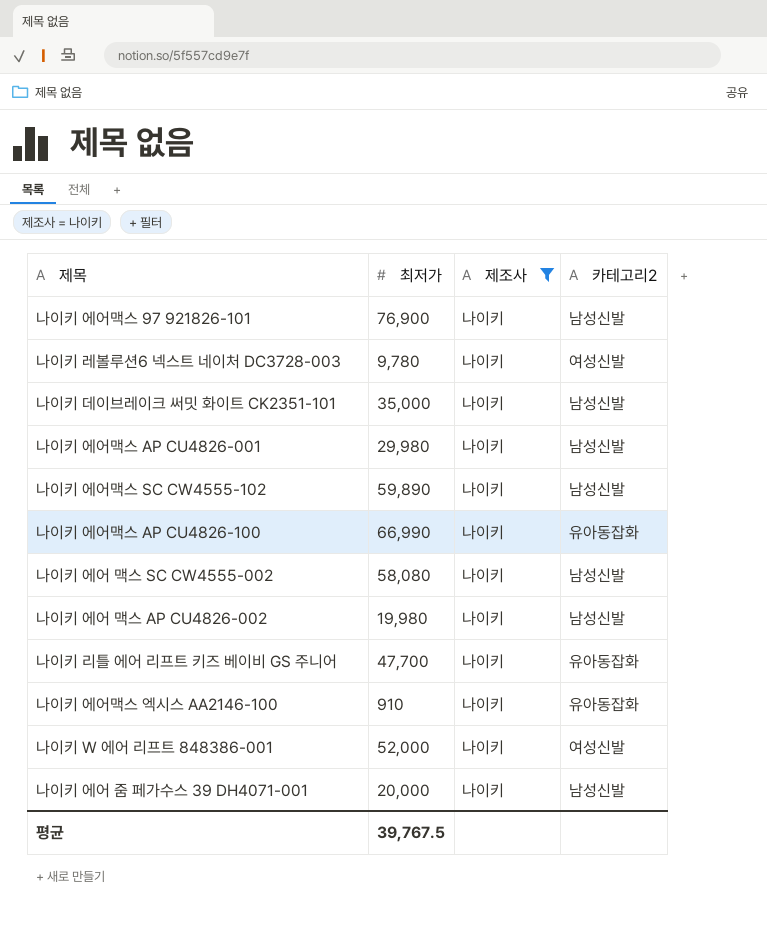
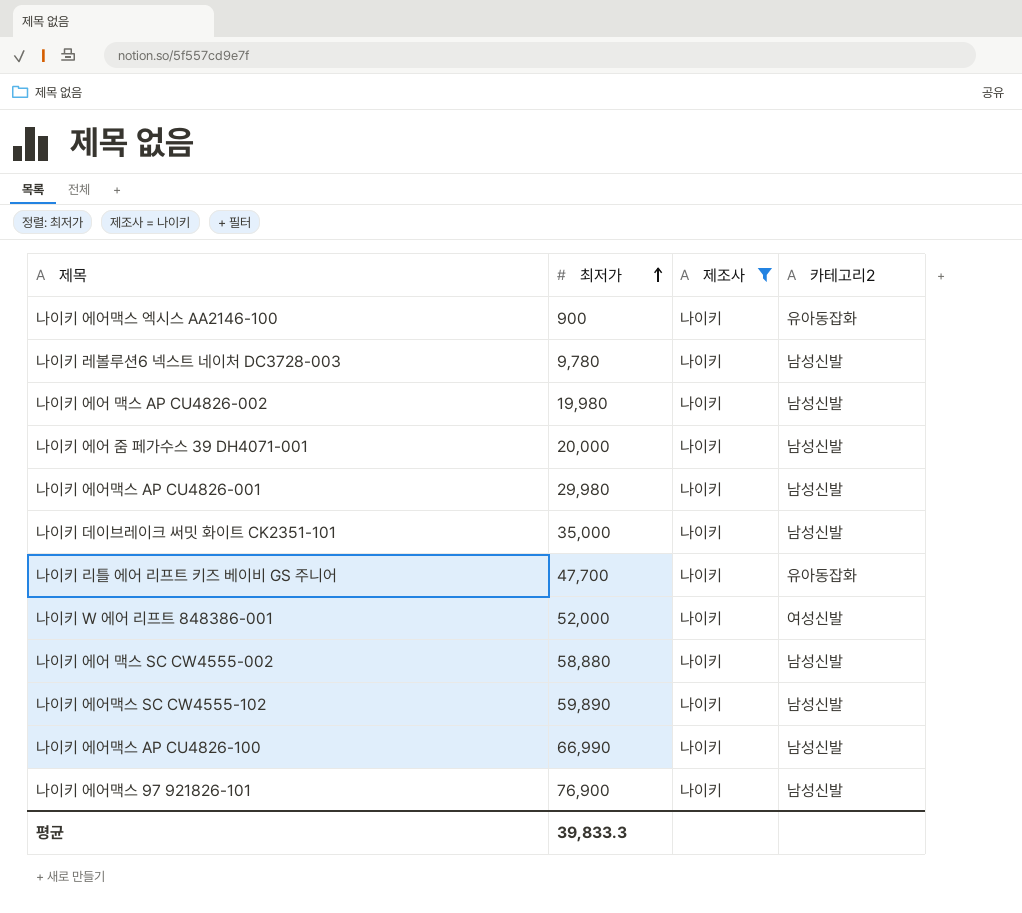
row order: none -> 최저가 ascending
나이키 에어맥스 엑시스 AA2146-100 | 최저가: 910 -> 900
나이키 레볼루션6 넥스트 네이처 DC3728-003 | 카테고리2: 여성신발 -> 남성신발
나이키 에어 맥스 SC CW4555-002 | 최저가: 58,080 -> 58,880
나이키 에어맥스 AP CU4826-100 | 카테고리2: 유아동잡화 -> 남성신발
평균 | 최저가: 39,767.5 -> 39,833.3

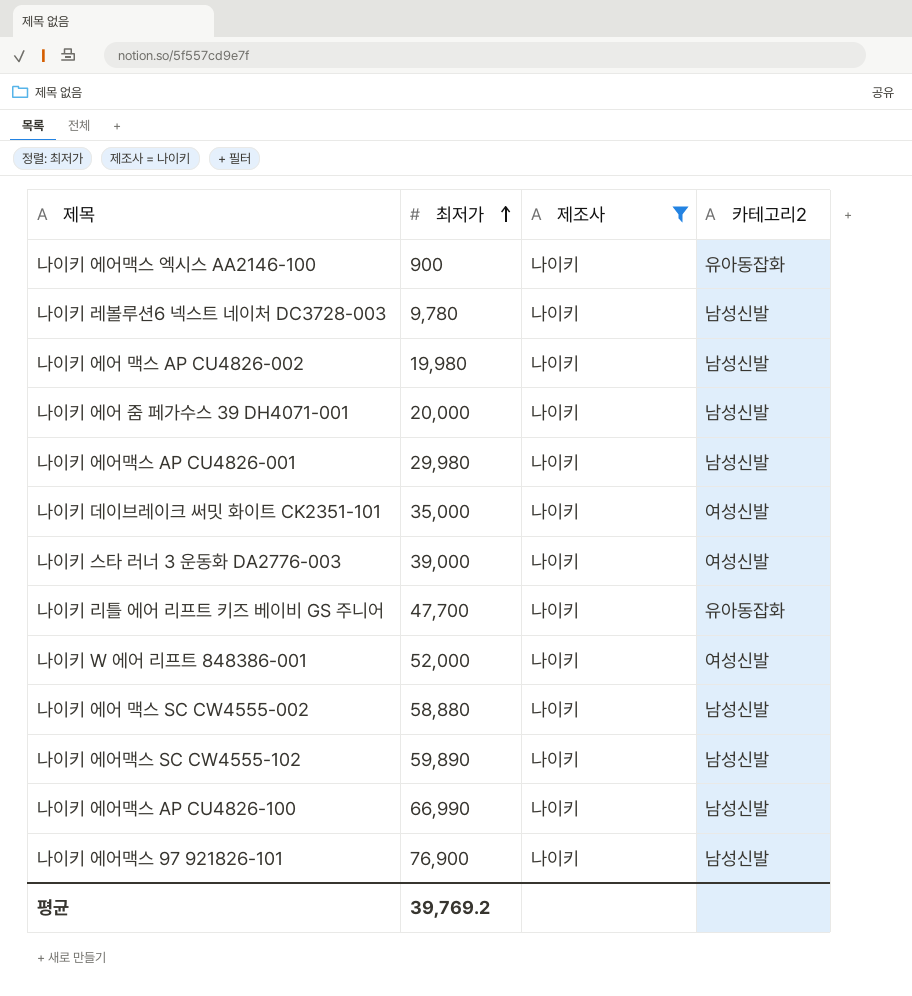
나이키 데이브레이크 써밋 화이트 CK2351-101 | 카테고리2: 남성신발 -> 여성신발
row 나이키 스타 러너 3 운동화 DA2776-003: none -> 39,000 | 나이키 | 여성신발
평균 | 최저가: 39,833.3 -> 39,769.2

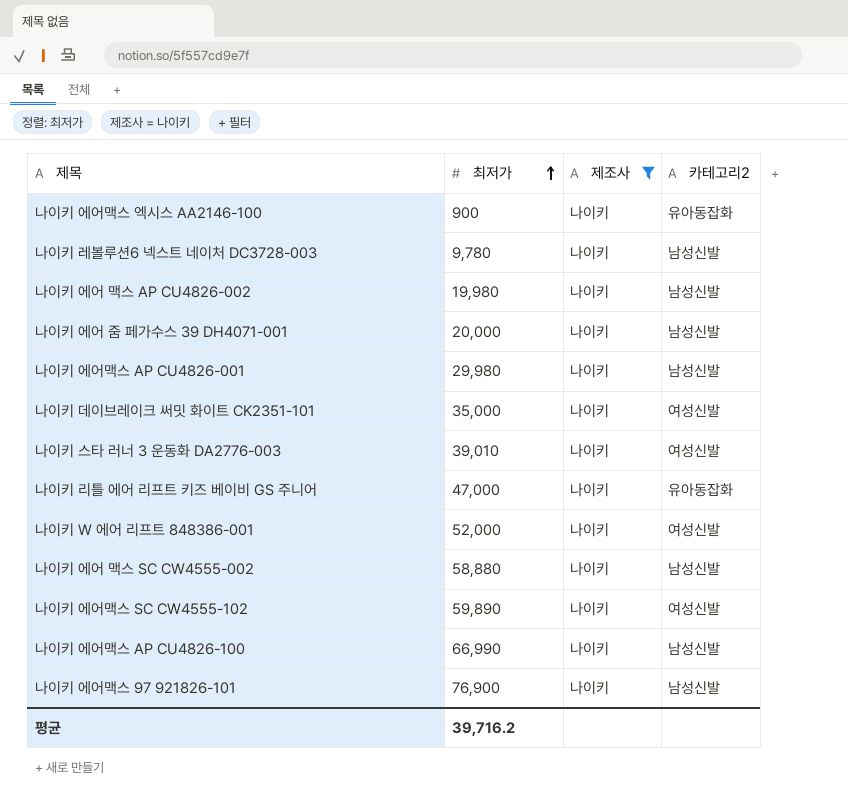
나이키 스타 러너 3 운동화 DA2776-003 | 최저가: 39,000 -> 39,010
나이키 리틀 에어 리프트 키즈 베이비 GS 주니어 | 최저가: 47,700 -> 47,000
나이키 에어맥스 SC CW4555-102 | 카테고리2: 남성신발 -> 여성신발
평균 | 최저가: 39,769.2 -> 39,716.2

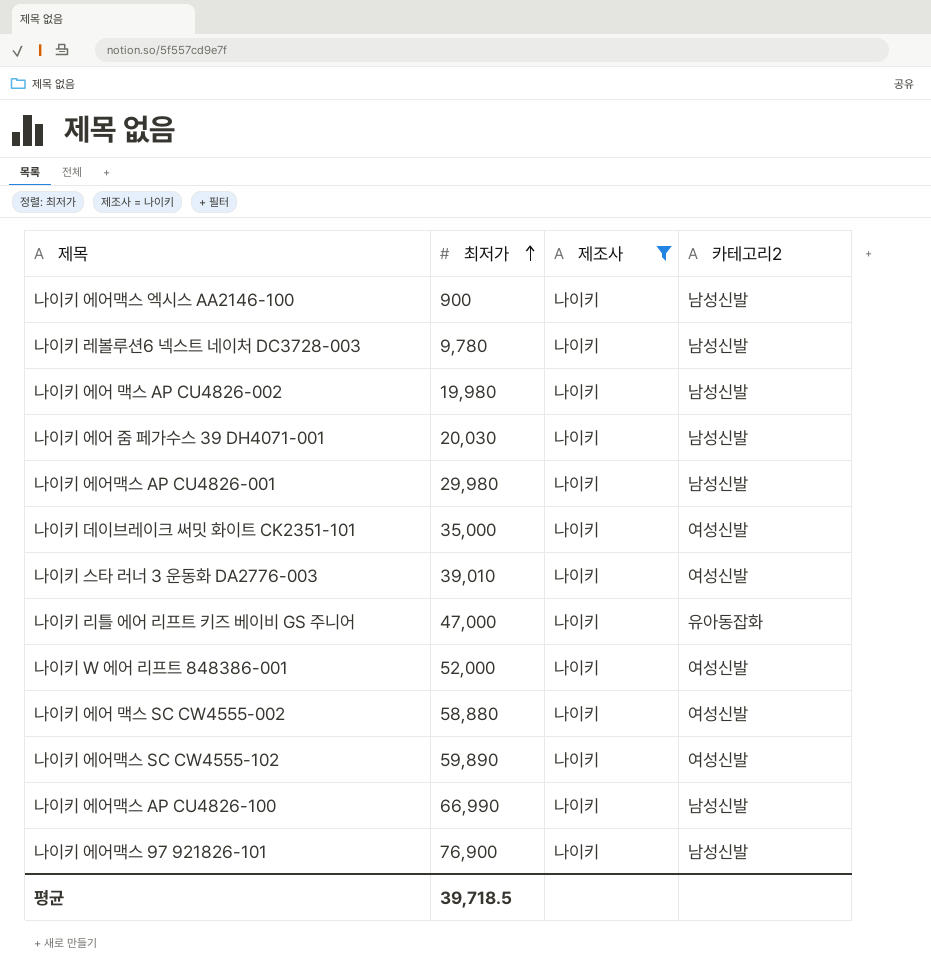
나이키 에어맥스 엑시스 AA2146-100 | 카테고리2: 유아동잡화 -> 남성신발
나이키 에어 줌 페가수스 39 DH4071-001 | 최저가: 20,000 -> 20,030
나이키 에어 맥스 SC CW4555-002 | 카테고리2: 남성신발 -> 여성신발
평균 | 최저가: 39,716.2 -> 39,718.5

